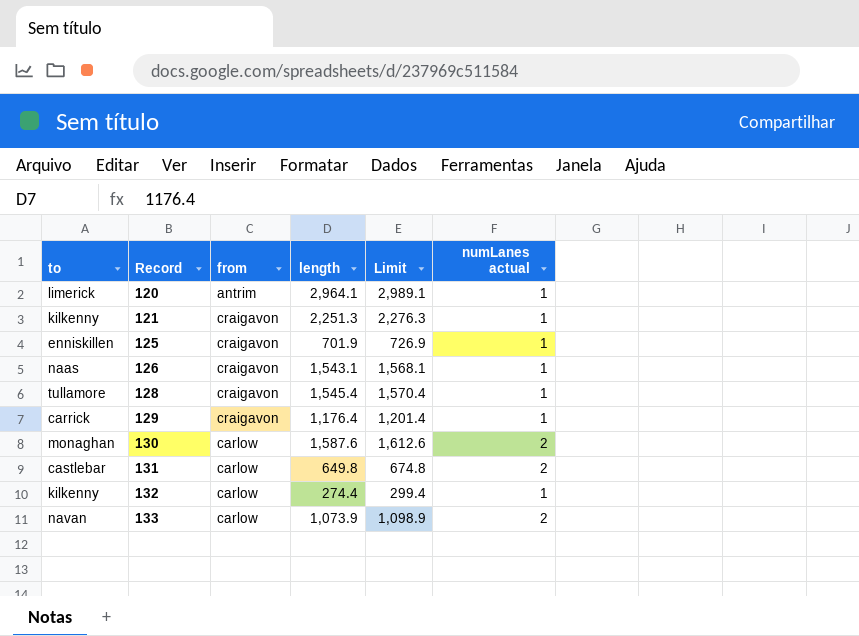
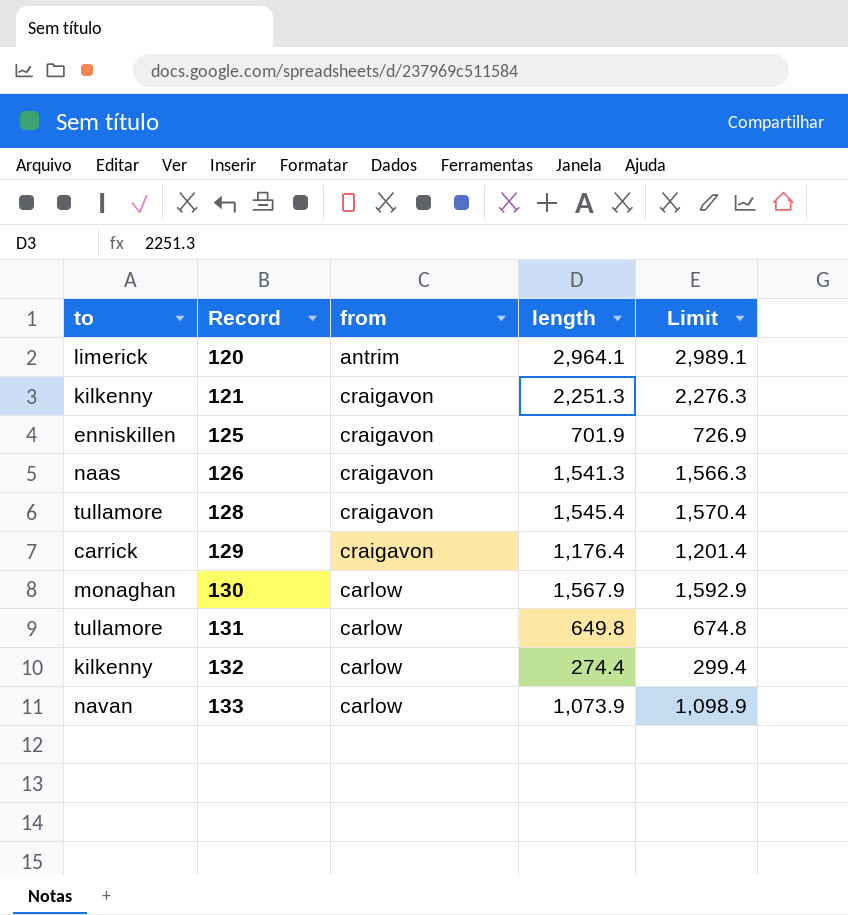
column numLanes actual | position: 6 -> none
126 | length: 1,543.1 -> 1,541.3
126 | Limit: 1,568.1 -> 1,566.3
130 | length: 1,587.6 -> 1,567.9
130 | Limit: 1,612.6 -> 1,592.9
131 | to: castlebar -> tullamore

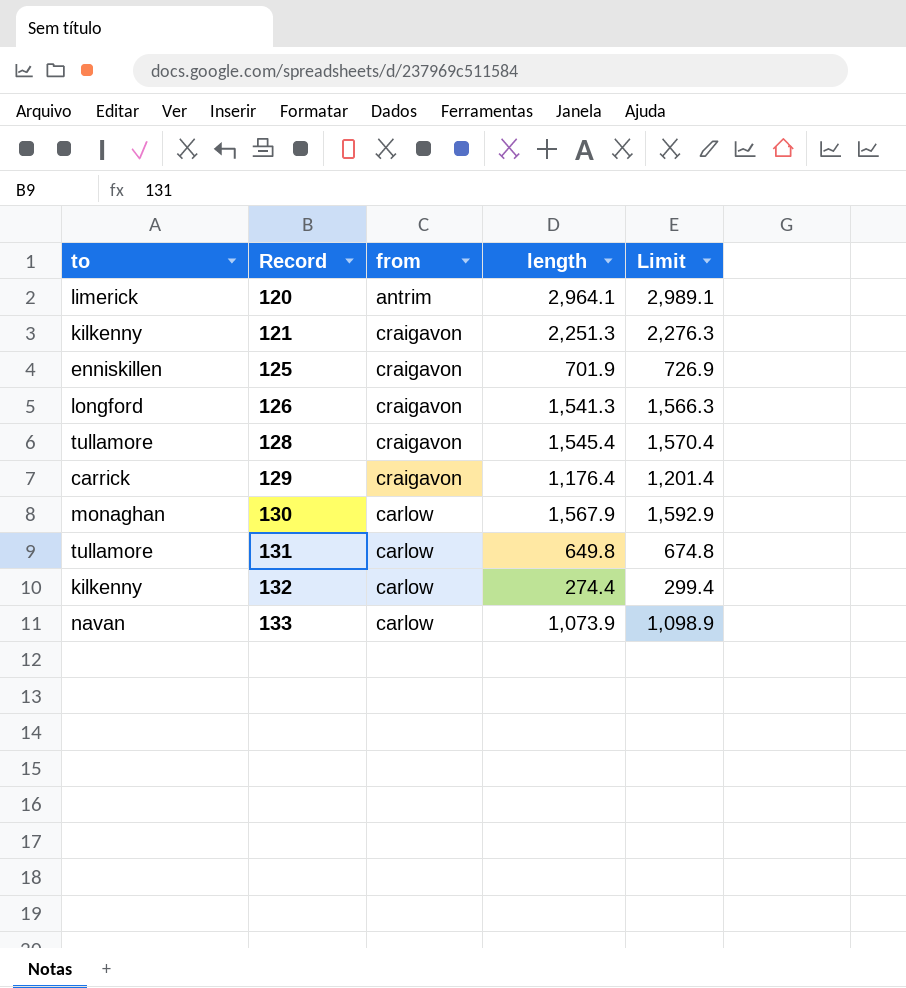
126 | to: naas -> longford

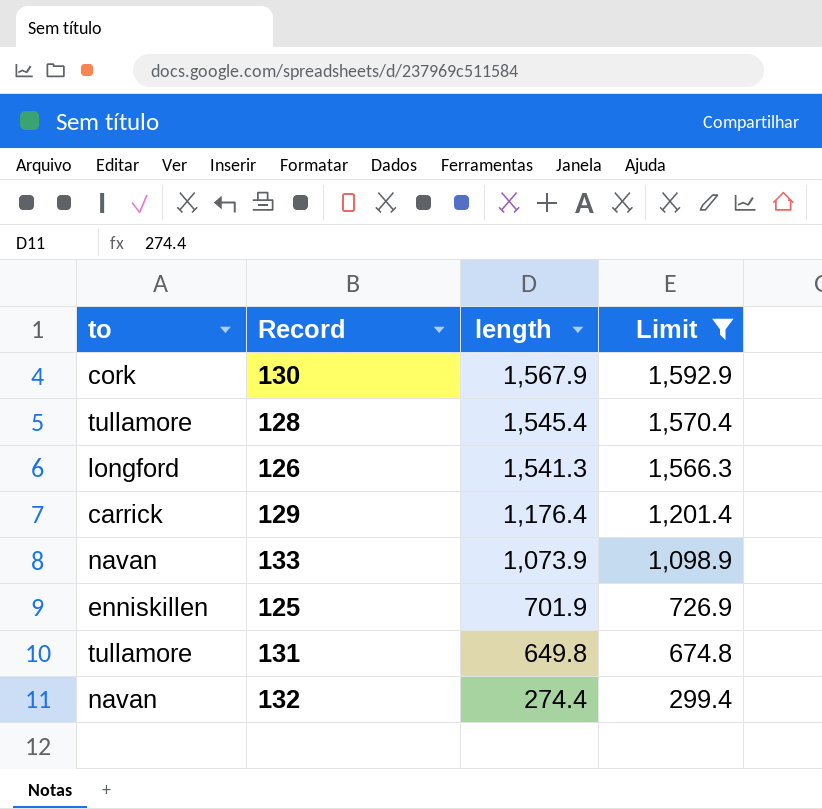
filter: none -> Limit <= 1,592.9
row order: Record ascending -> length descending
column from | position: 3 -> none
130 | to: monaghan -> cork
132 | to: kilkenny -> navan

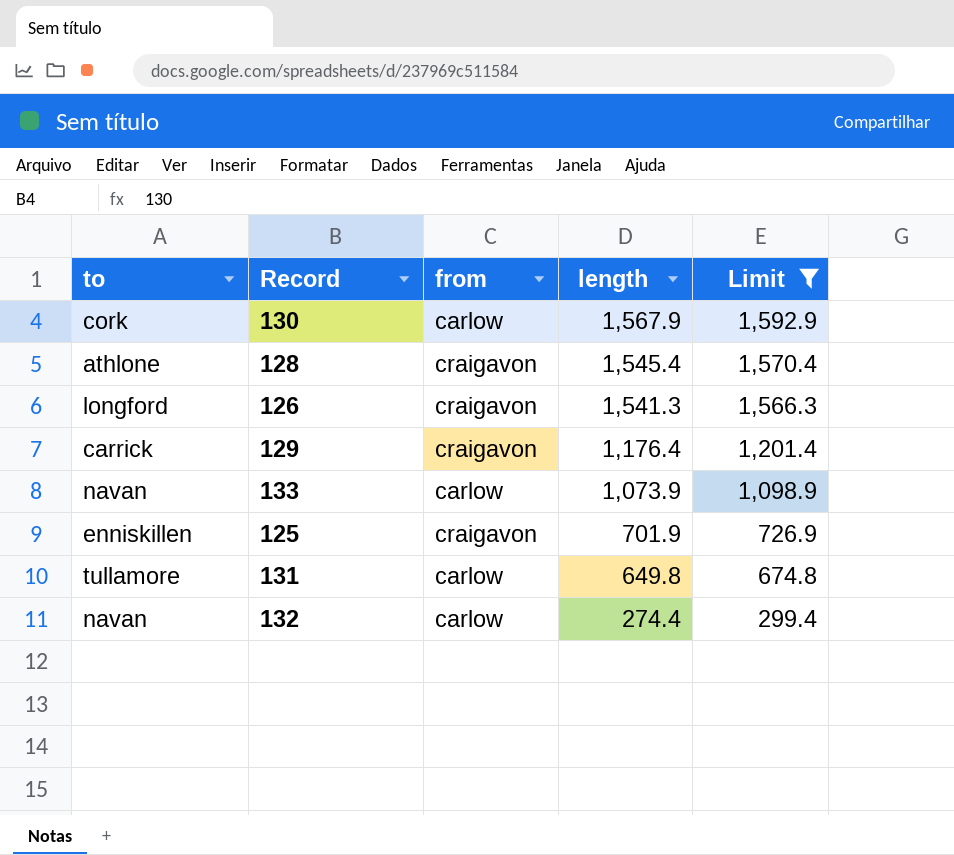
column from | position: none -> 3
128 | to: tullamore -> athlone

